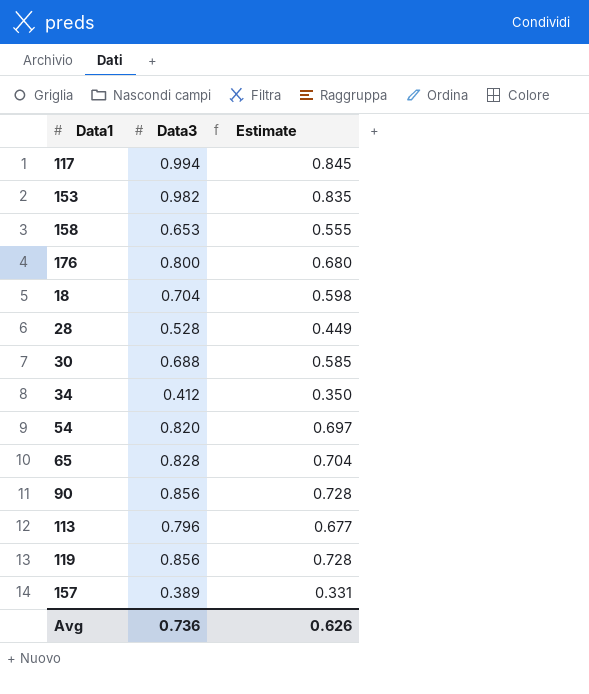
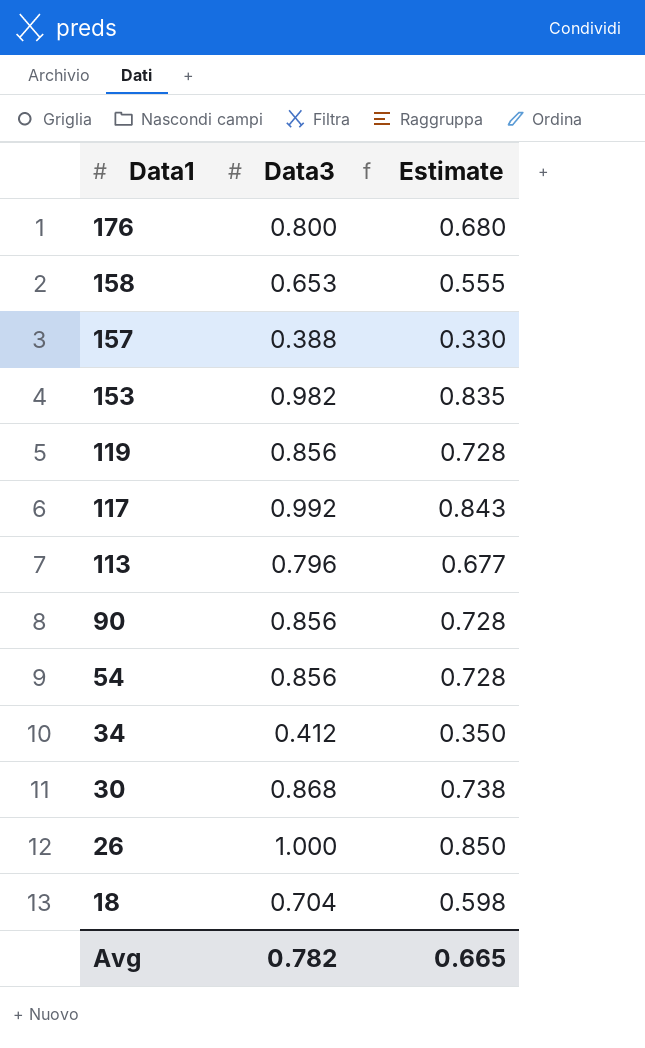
row order: none -> Data1 descending
row 28: 0.528 | 0.449 -> none
row 65: 0.828 | 0.704 -> none
157 | Data3: 0.389 -> 0.388
157 | Estimate: 0.331 -> 0.330
117 | Data3: 0.994 -> 0.992
117 | Estimate: 0.845 -> 0.843
54 | Data3: 0.820 -> 0.856
54 | Estimate: 0.697 -> 0.728
30 | Data3: 0.688 -> 0.868
30 | Estimate: 0.585 -> 0.738
row 26: none -> 1.000 | 0.850
Avg | Data3: 0.736 -> 0.782
Avg | Estimate: 0.626 -> 0.665

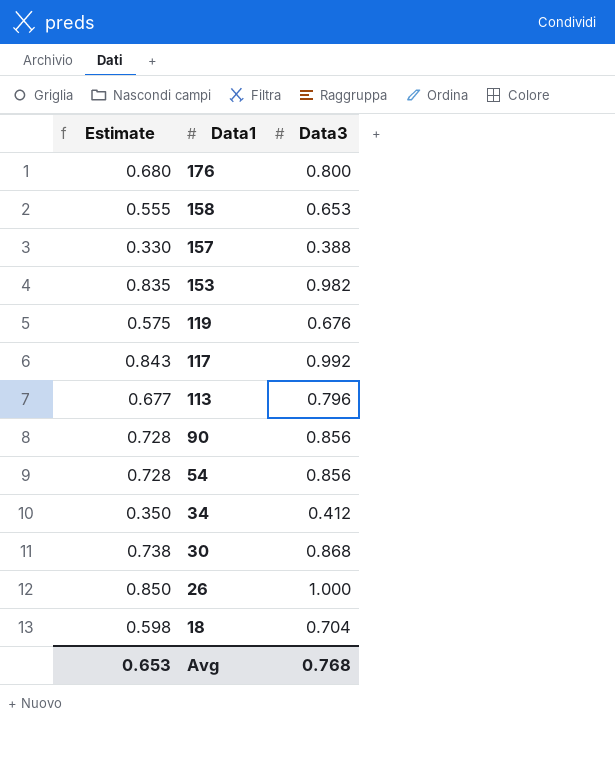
column Estimate | position: 3 -> 1
119 | Estimate: 0.728 -> 0.575
119 | Data3: 0.856 -> 0.676
Avg | Estimate: 0.665 -> 0.653
Avg | Data3: 0.782 -> 0.768

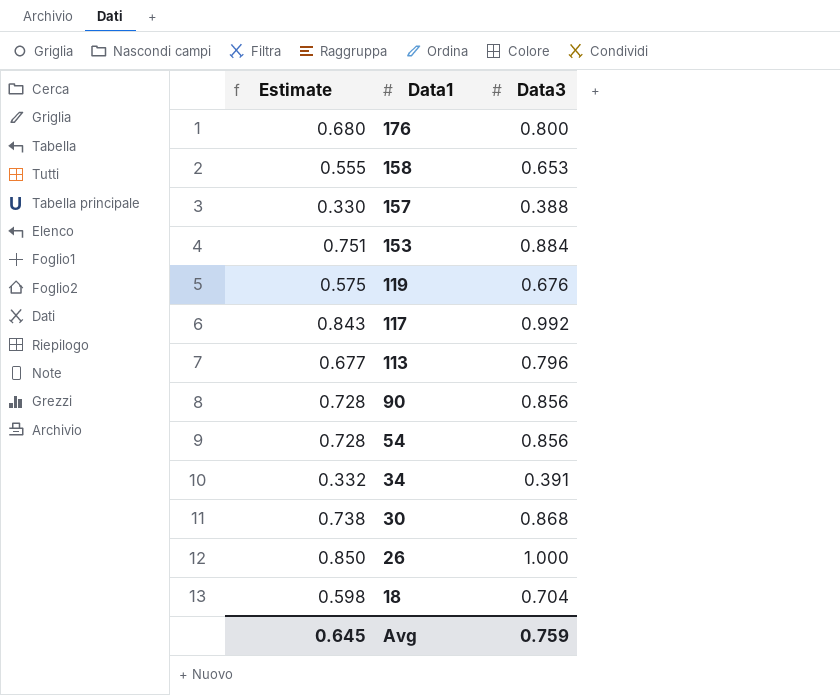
153 | Estimate: 0.835 -> 0.751
153 | Data3: 0.982 -> 0.884
34 | Estimate: 0.350 -> 0.332
34 | Data3: 0.412 -> 0.391
Avg | Estimate: 0.653 -> 0.645
Avg | Data3: 0.768 -> 0.759

